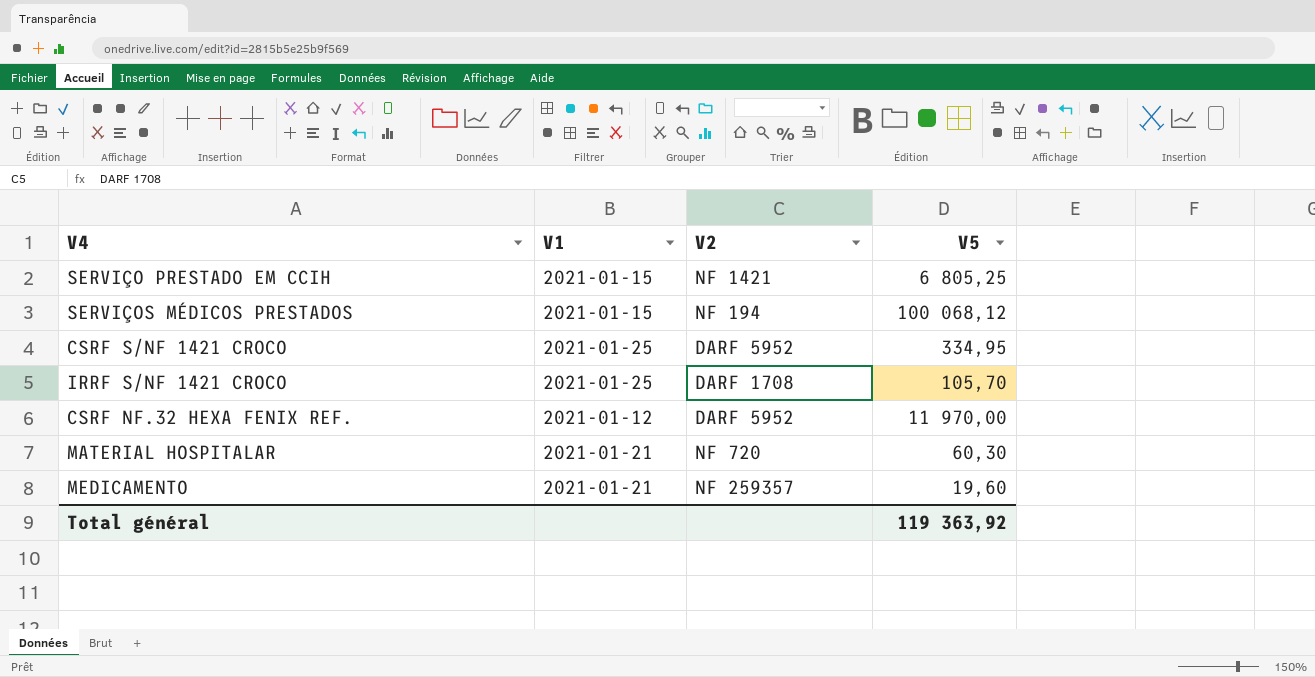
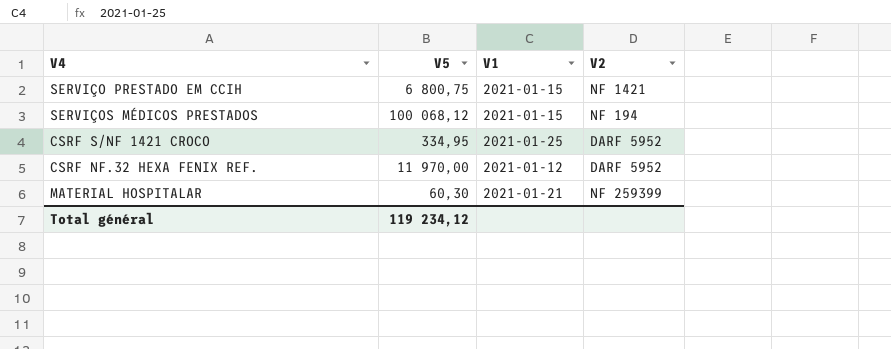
column V5 | position: 4 -> 2
row IRRF S/NF 1421 CROCO: 2021-01-25 | DARF 1708 | 105,70 -> none
row MEDICAMENTO: 2021-01-21 | NF 259357 | 19,60 -> none
SERVIÇO PRESTADO EM CCIH | V5: 6 805,25 -> 6 800,75
MATERIAL HOSPITALAR | V2: NF 720 -> NF 259399
Total général | V5: 119 363,92 -> 119 234,12

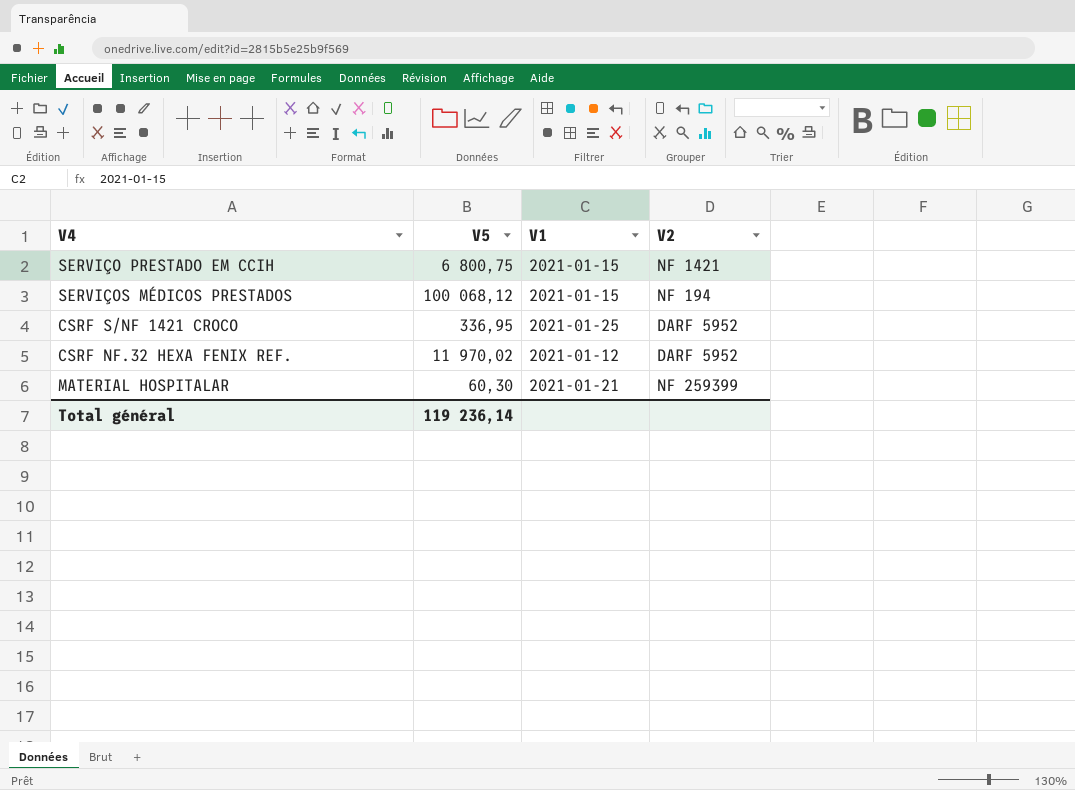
CSRF S/NF 1421 CROCO | V5: 334,95 -> 336,95
CSRF NF.32 HEXA FENIX REF. | V5: 11 970,00 -> 11 970,02
Total général | V5: 119 234,12 -> 119 236,14

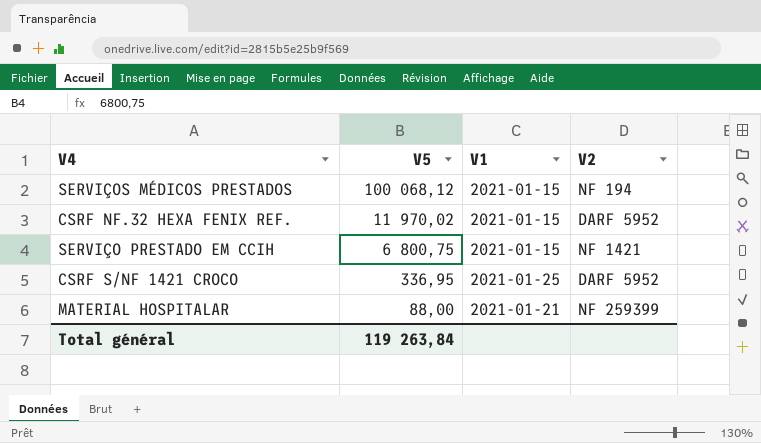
row order: none -> V5 descending
CSRF NF.32 HEXA FENIX REF. | V1: 2021-01-12 -> 2021-01-15
MATERIAL HOSPITALAR | V5: 60,30 -> 88,00
Total général | V5: 119 236,14 -> 119 263,84

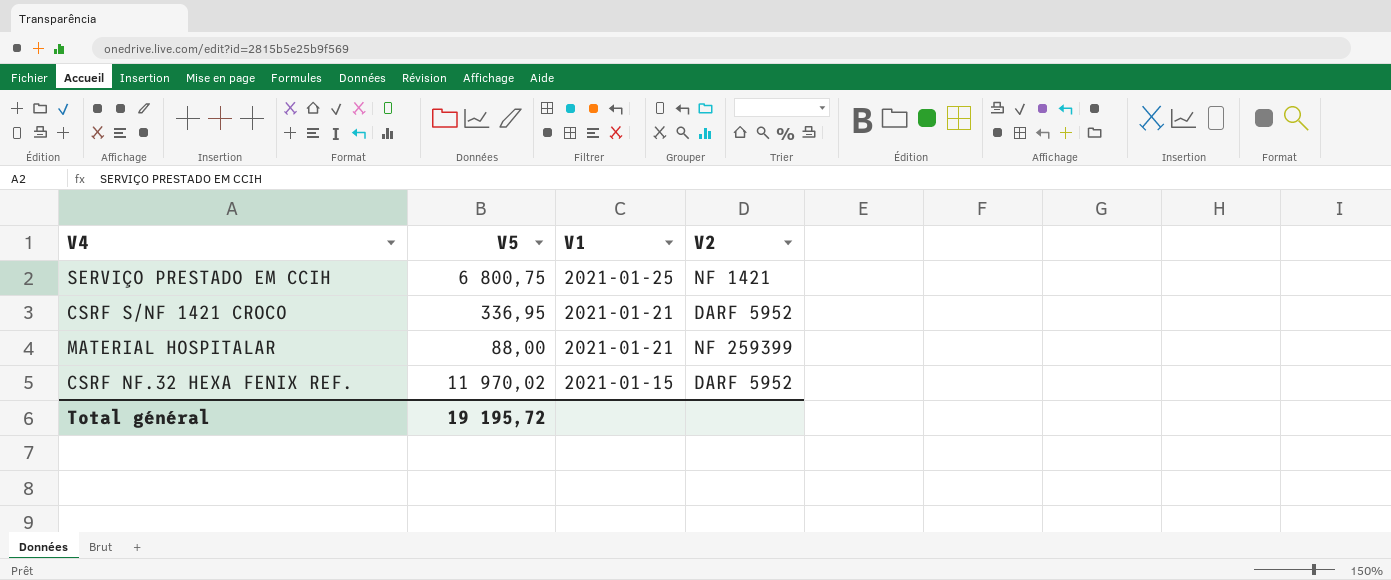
row order: V5 descending -> V1 descending
row SERVIÇOS MÉDICOS PRESTADOS: 100 068,12 | 2021-01-15 | NF 194 -> none
SERVIÇO PRESTADO EM CCIH | V1: 2021-01-15 -> 2021-01-25
CSRF S/NF 1421 CROCO | V1: 2021-01-25 -> 2021-01-21
Total général | V5: 119 263,84 -> 19 195,72

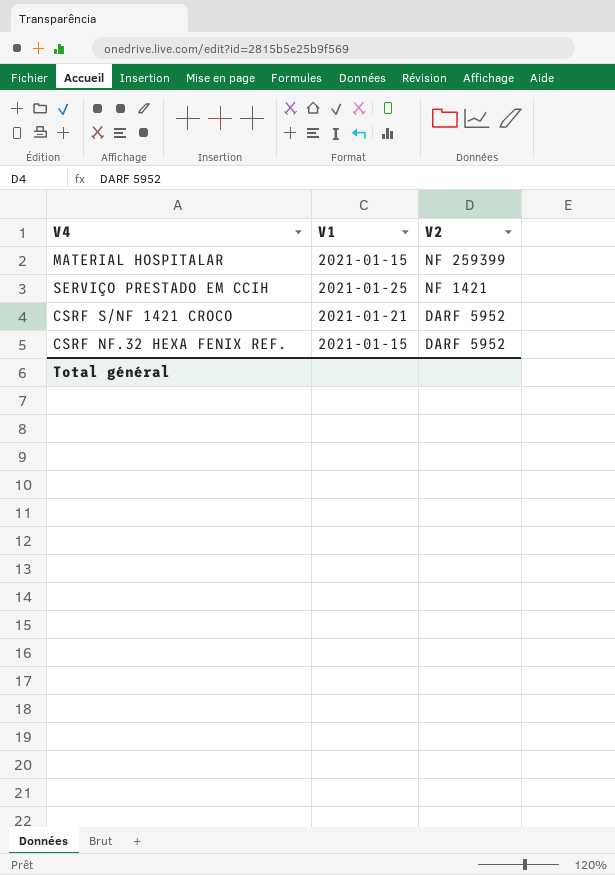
row order: V1 descending -> V2 descending
column V5 | position: 2 -> none
MATERIAL HOSPITALAR | V1: 2021-01-21 -> 2021-01-15

